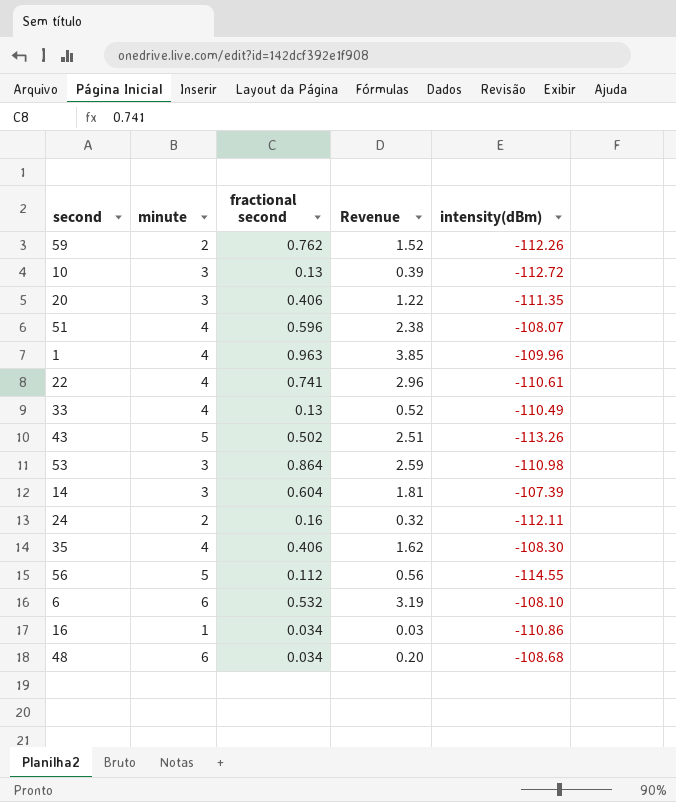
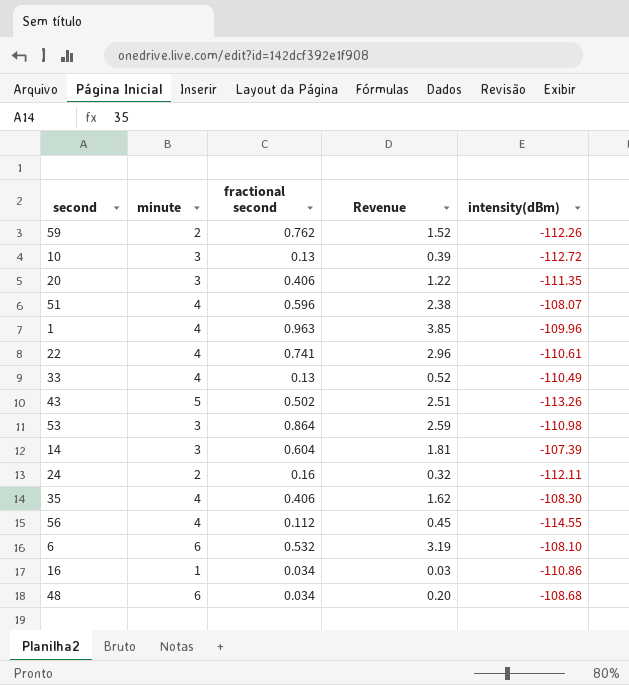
56 | minute: 5 -> 4
56 | Revenue: 0.56 -> 0.45

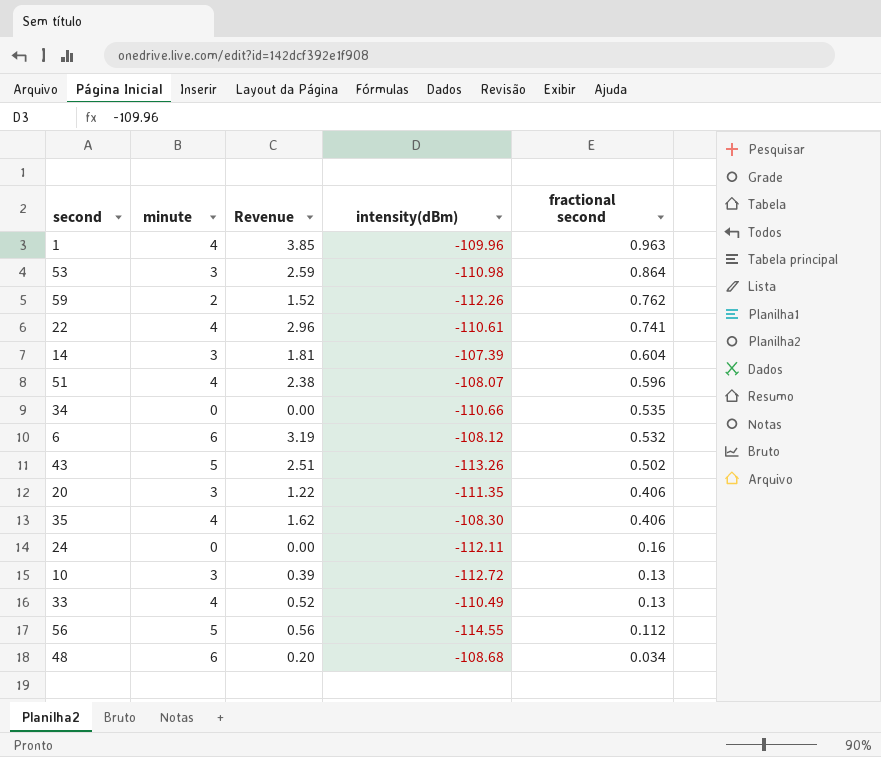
row order: none -> fractional second descending
column fractional second | position: 3 -> 5
row 16: 1 | 0.034 | 0.03 | -110.86 -> none
row 34: none -> 0 | 0.00 | -110.66 | 0.535
6 | intensity(dBm): -108.10 -> -108.12
24 | minute: 2 -> 0
24 | Revenue: 0.32 -> 0.00
56 | minute: 4 -> 5
56 | Revenue: 0.45 -> 0.56

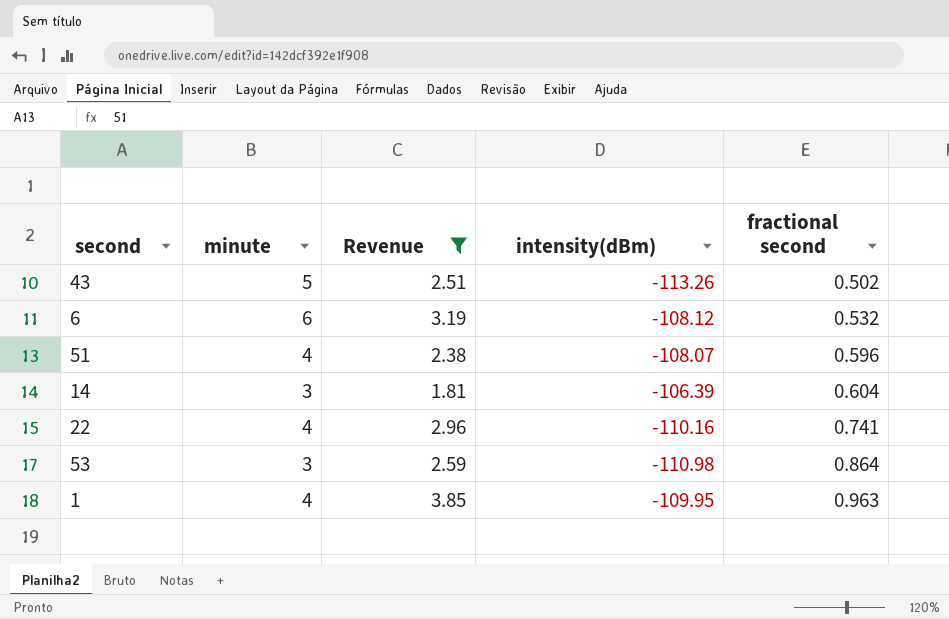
filter: none -> Revenue >= 1.81
row order: fractional second descending -> fractional second ascending
14 | intensity(dBm): -107.39 -> -106.39
22 | intensity(dBm): -110.61 -> -110.16
1 | intensity(dBm): -109.96 -> -109.95

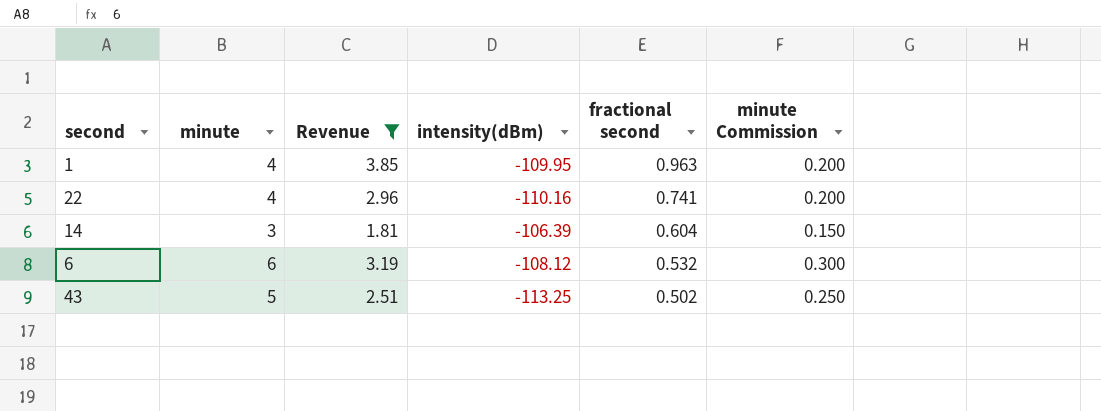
row order: fractional second ascending -> fractional second descending
column minute Commission | formula: none -> [minute] * 0.05
row 51: 4 | 2.38 | -108.07 | 0.596 -> none
row 53: 3 | 2.59 | -110.98 | 0.864 -> none
43 | intensity(dBm): -113.26 -> -113.25

